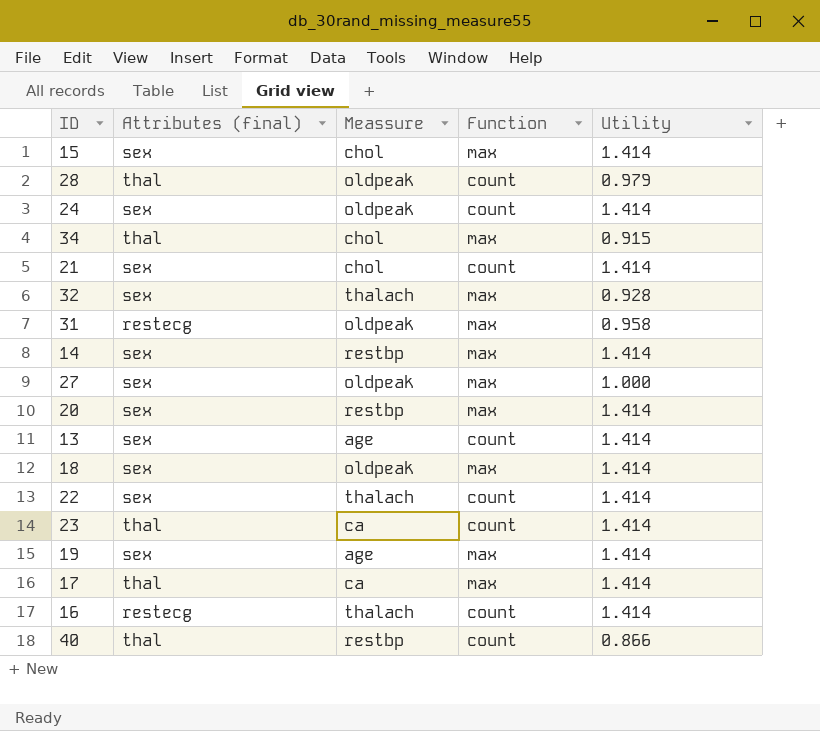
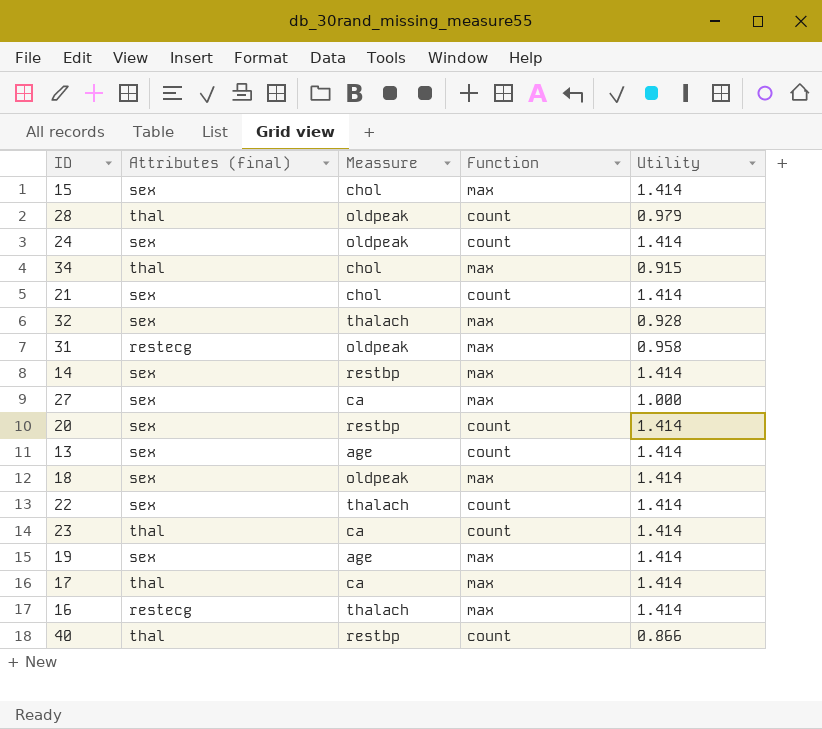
27 | Meassure: oldpeak -> ca
20 | Function: max -> count
16 | Function: count -> max

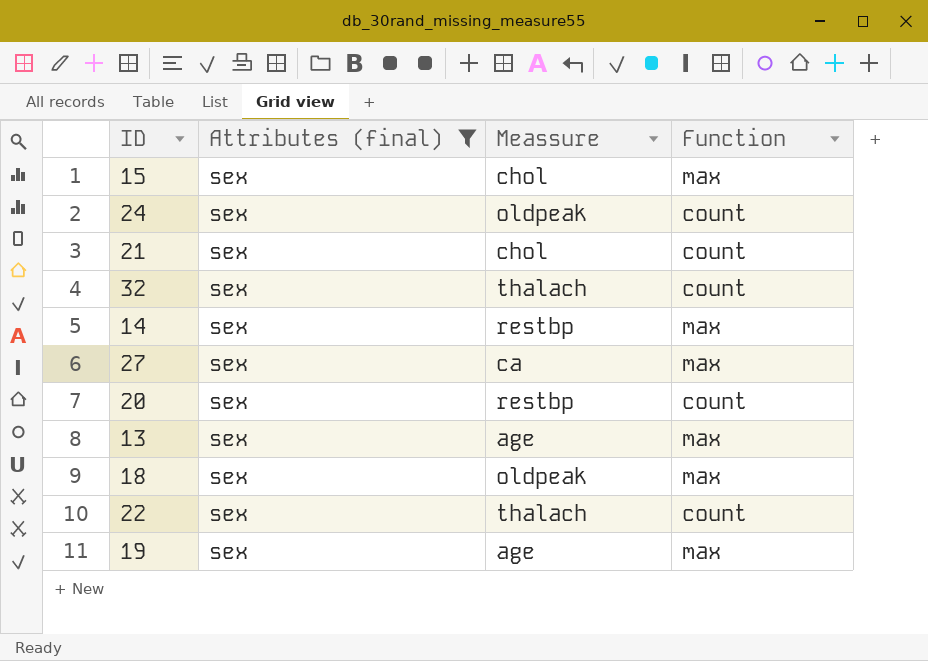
filter: none -> Attributes (final) = sex
column Utility | position: 5 -> none
32 | Function: max -> count
13 | Function: count -> max

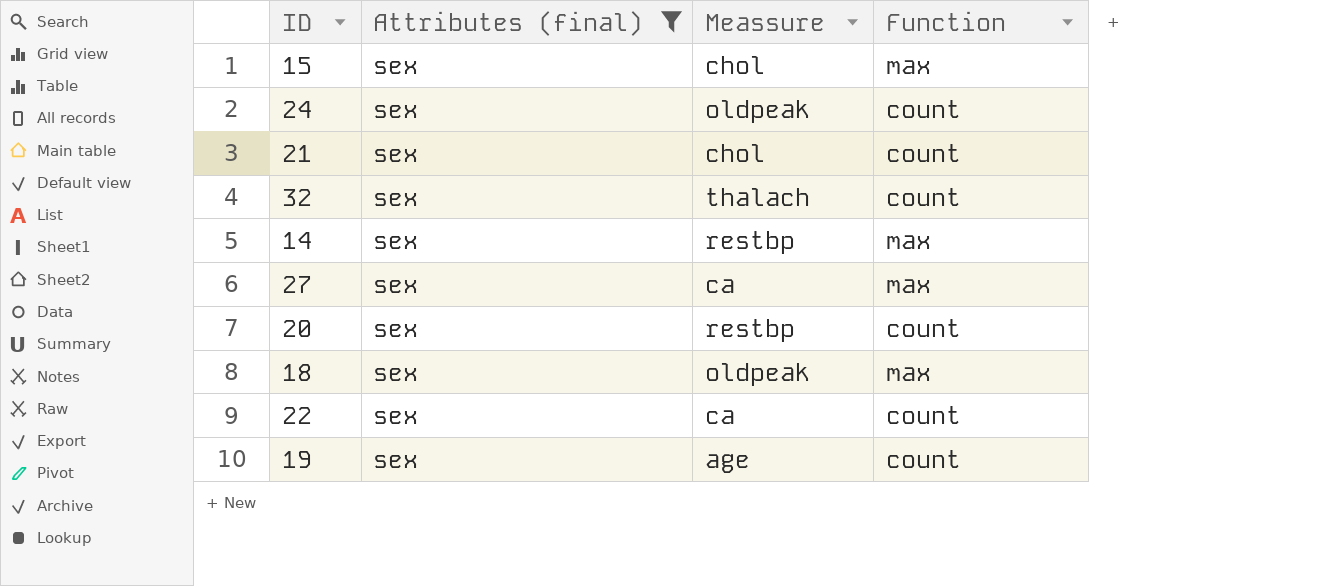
row 13: sex | age | max -> none
22 | Meassure: thalach -> ca
19 | Function: max -> count

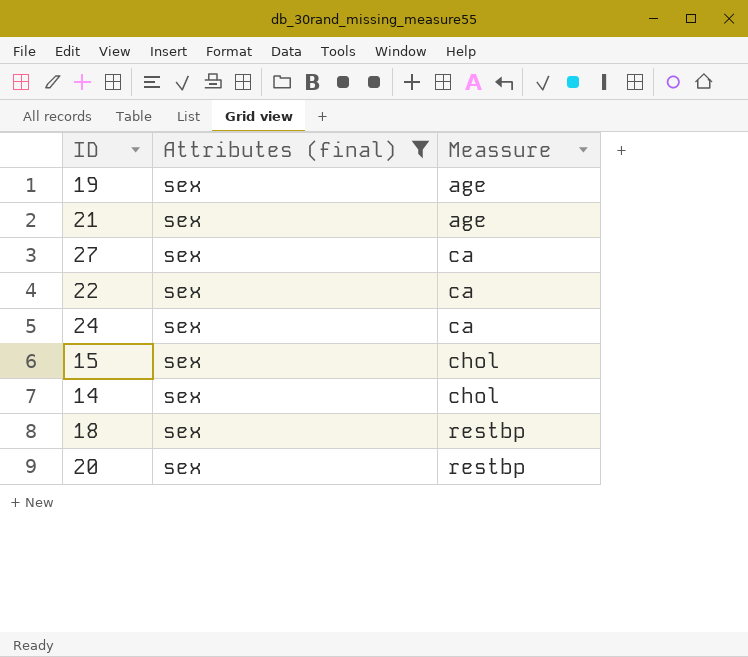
row order: none -> Meassure ascending
column Function | position: 4 -> none
row 32: sex | thalach | count -> none
21 | Meassure: chol -> age
24 | Meassure: oldpeak -> ca
14 | Meassure: restbp -> chol
18 | Meassure: oldpeak -> restbp

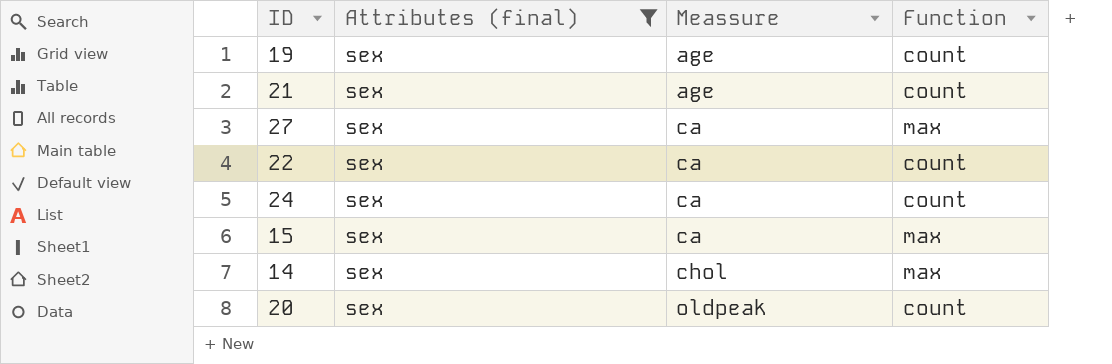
column Function | position: none -> 4
row 18: sex | restbp -> none
15 | Meassure: chol -> ca
20 | Meassure: restbp -> oldpeak

